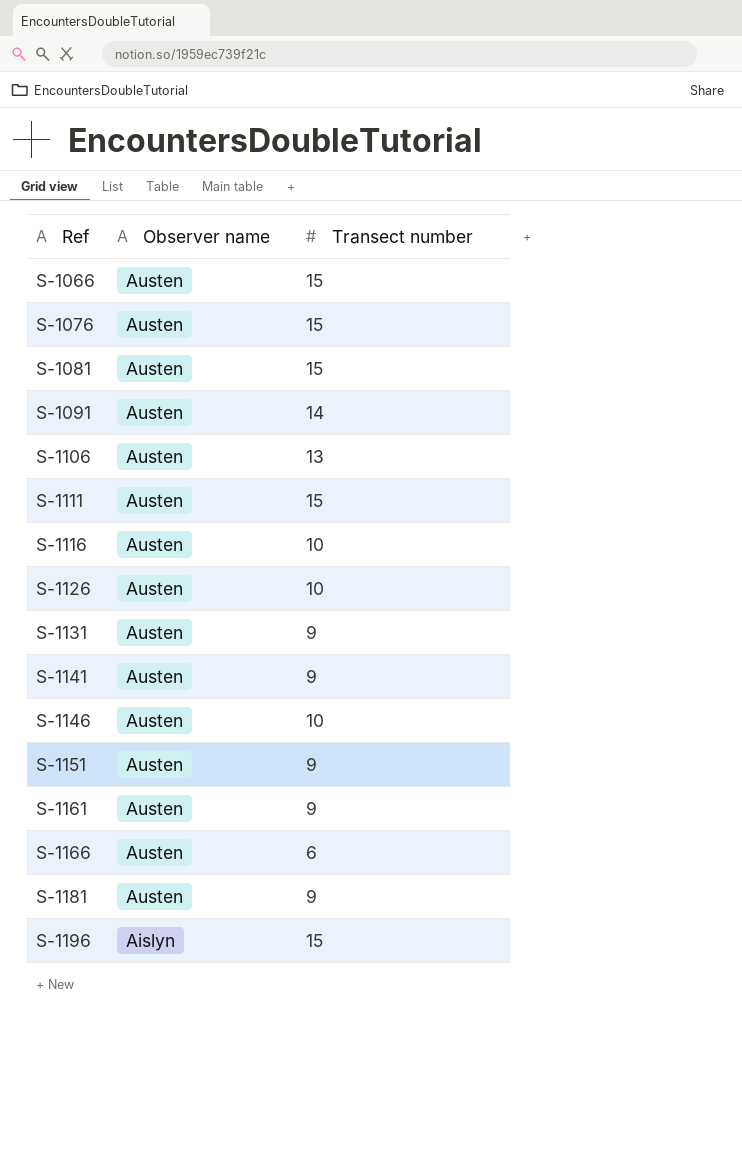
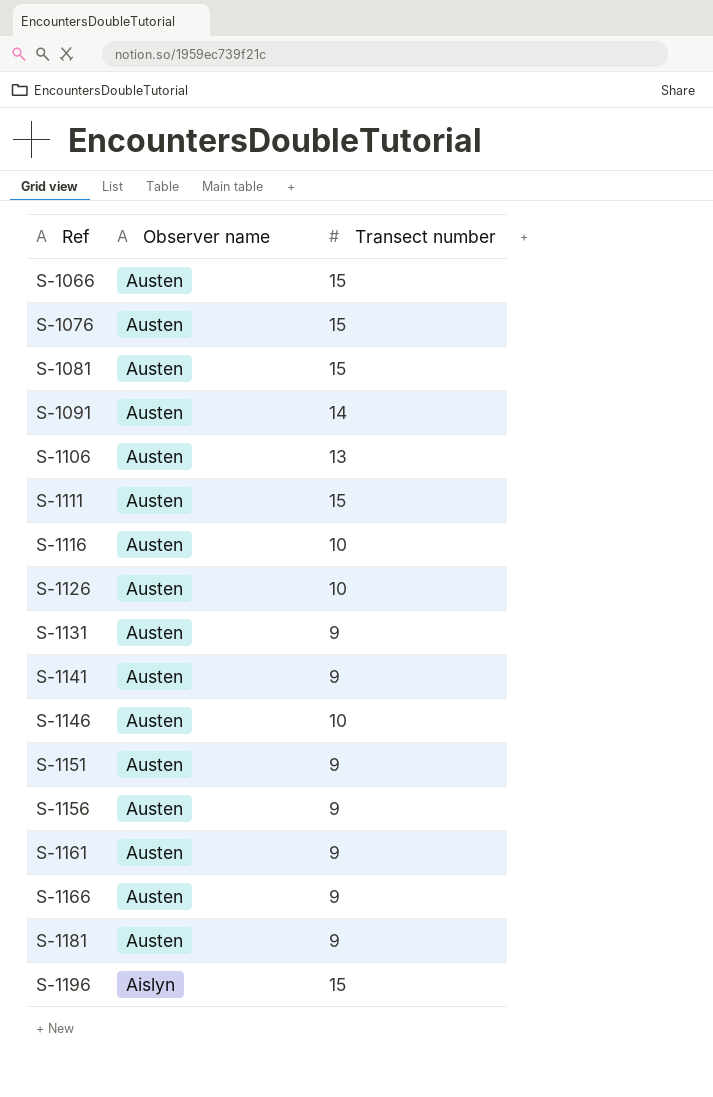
row S-1156: none -> Austen | 9
S-1166 | Transect number: 6 -> 9

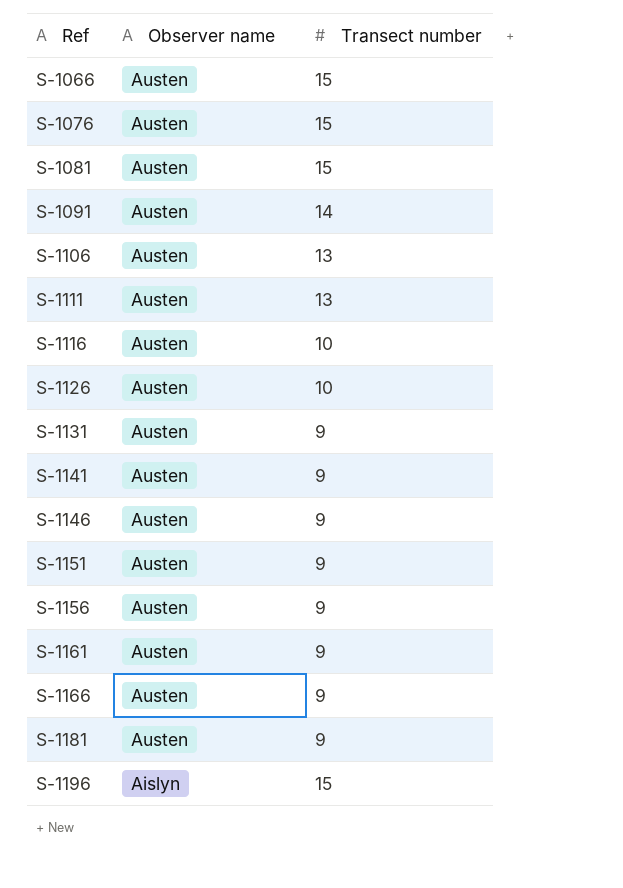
S-1111 | Transect number: 15 -> 13
S-1146 | Transect number: 10 -> 9

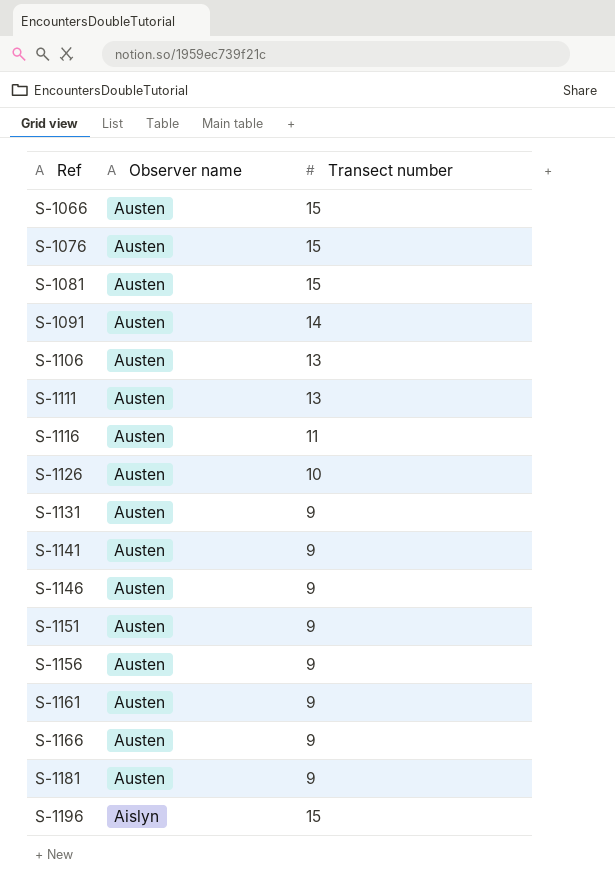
S-1116 | Transect number: 10 -> 11

